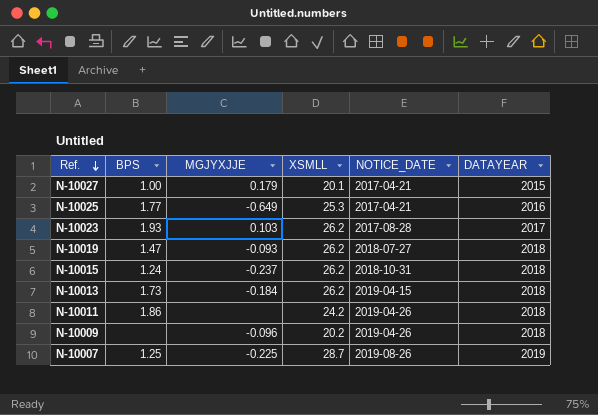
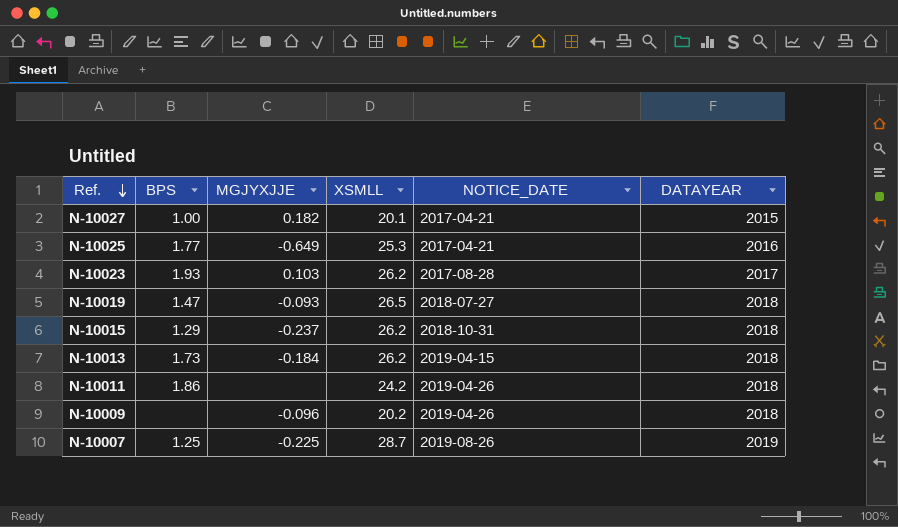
N-10027 | MGJYXJJE: 0.179 -> 0.182
N-10019 | XSMLL: 26.2 -> 26.5
N-10015 | BPS: 1.24 -> 1.29

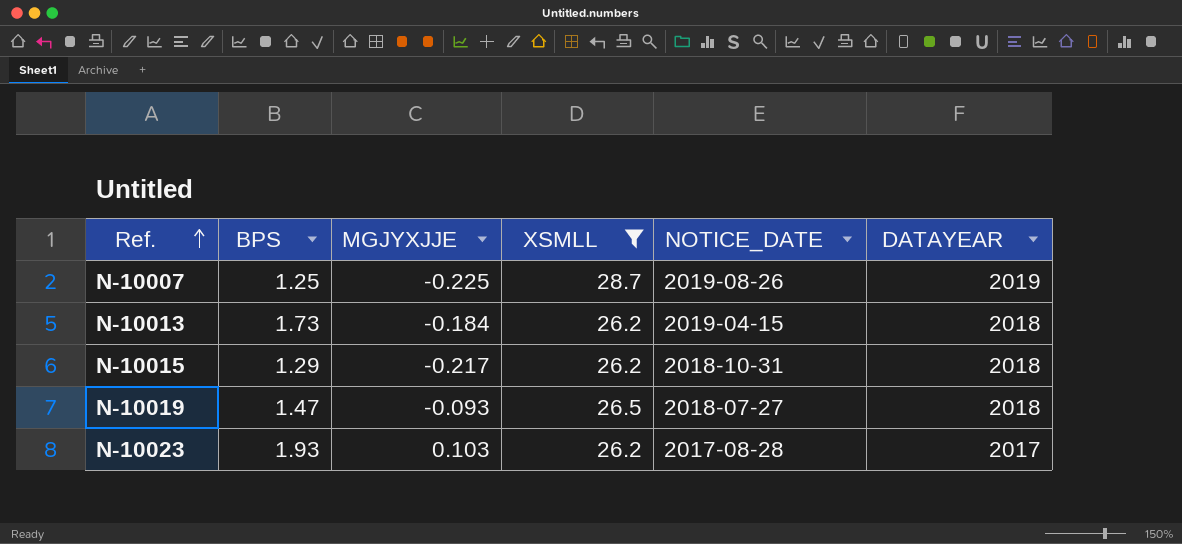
filter: none -> XSMLL >= 26.2
row order: Ref. descending -> Ref. ascending
N-10015 | MGJYXJJE: -0.237 -> -0.217

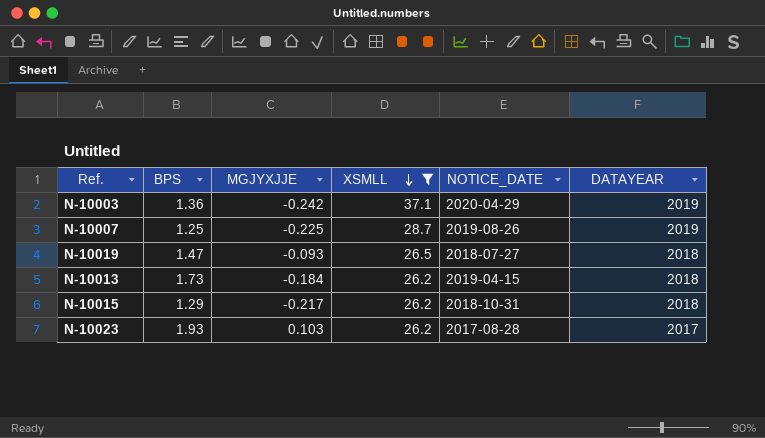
row order: Ref. ascending -> XSMLL descending
row N-10003: none -> 1.36 | -0.242 | 37.1 | 2020-04-29 | 2019

